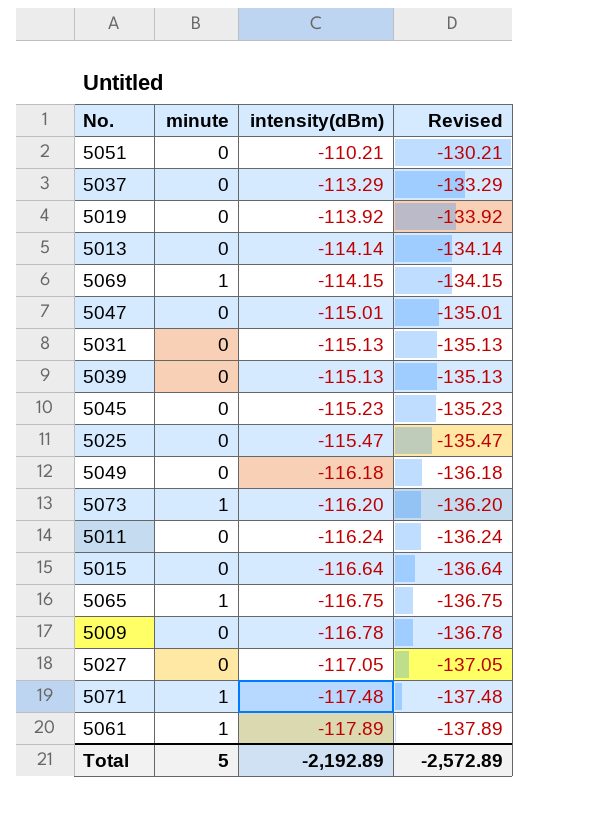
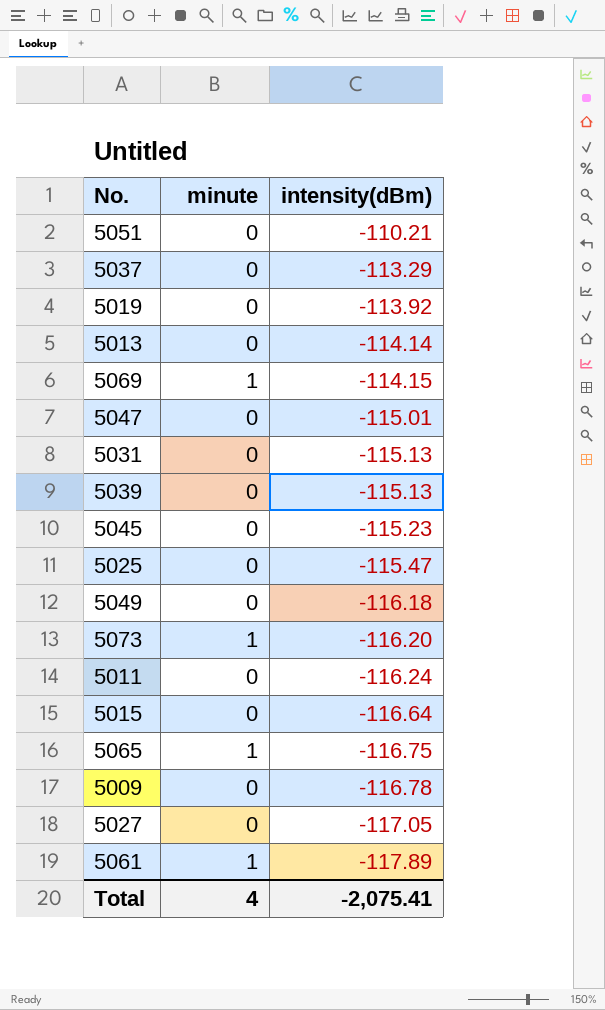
column Revised | formula: [intensity(dBm)] - 20 -> none
row 5071: 1 | -117.48 | -137.48 -> none
Total | minute: 5 -> 4
Total | intensity(dBm): -2,192.89 -> -2,075.41

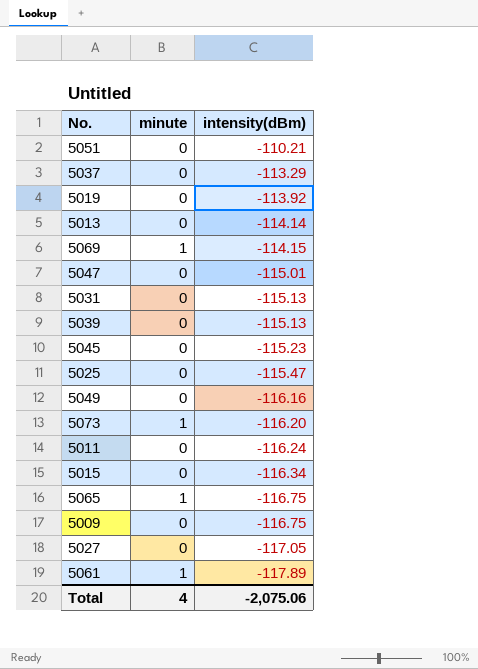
5049 | intensity(dBm): -116.18 -> -116.16
5015 | intensity(dBm): -116.64 -> -116.34
5009 | intensity(dBm): -116.78 -> -116.75
Total | intensity(dBm): -2,075.41 -> -2,075.06

